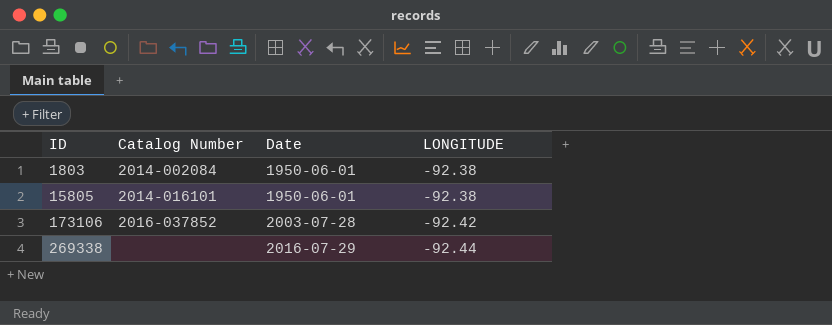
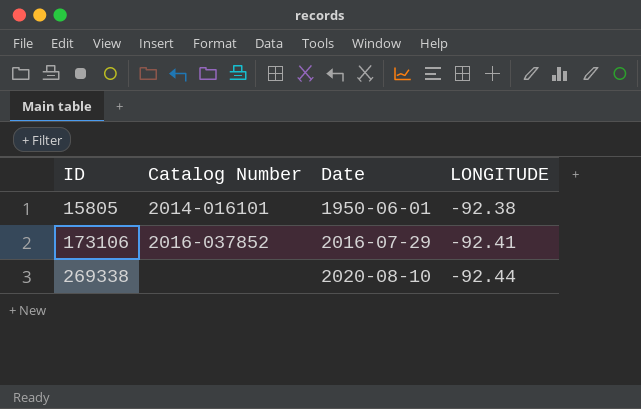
row 1803: 2014-002084 | 1950-06-01 | -92.38 -> none
173106 | Date: 2003-07-28 -> 2016-07-29
173106 | LONGITUDE: -92.42 -> -92.41
269338 | Date: 2016-07-29 -> 2020-08-10

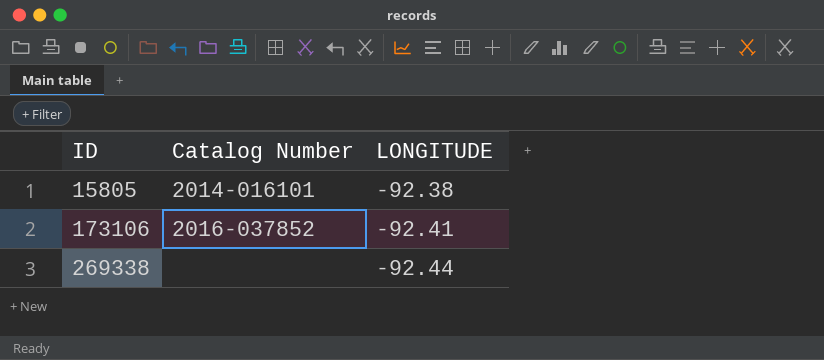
column Date | position: 3 -> none

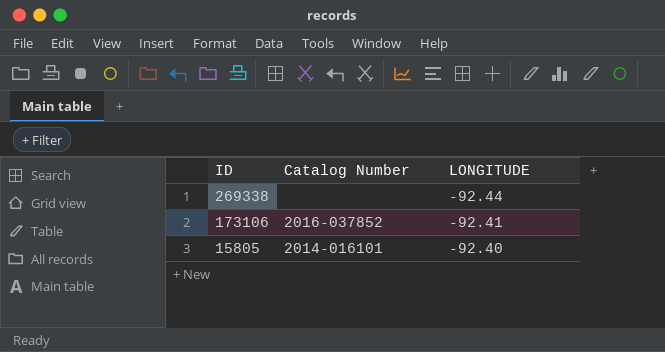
row order: ID ascending -> ID descending
15805 | LONGITUDE: -92.38 -> -92.40

